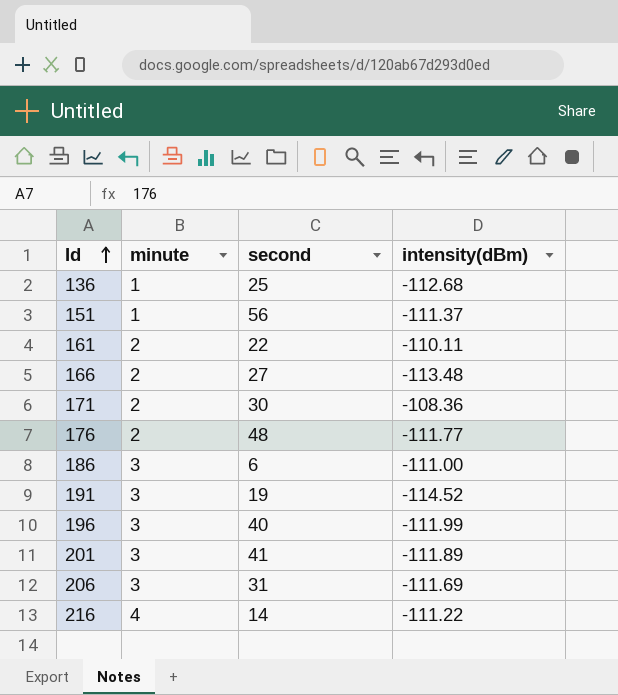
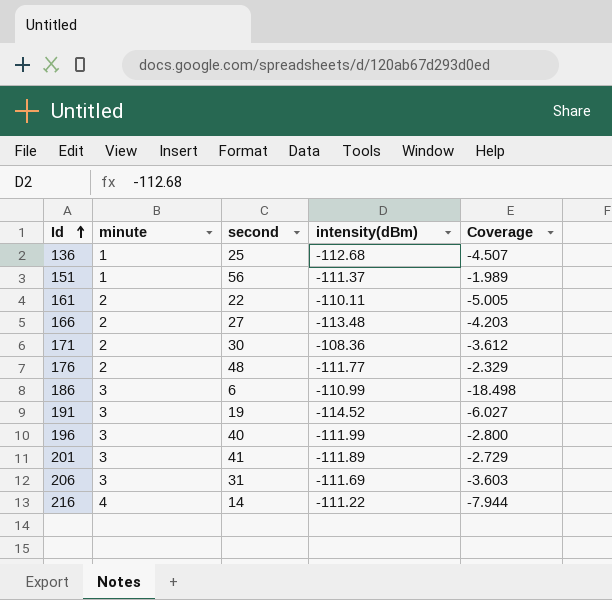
column Coverage | formula: none -> [intensity(dBm)] / [second]
186 | intensity(dBm): -111.00 -> -110.99

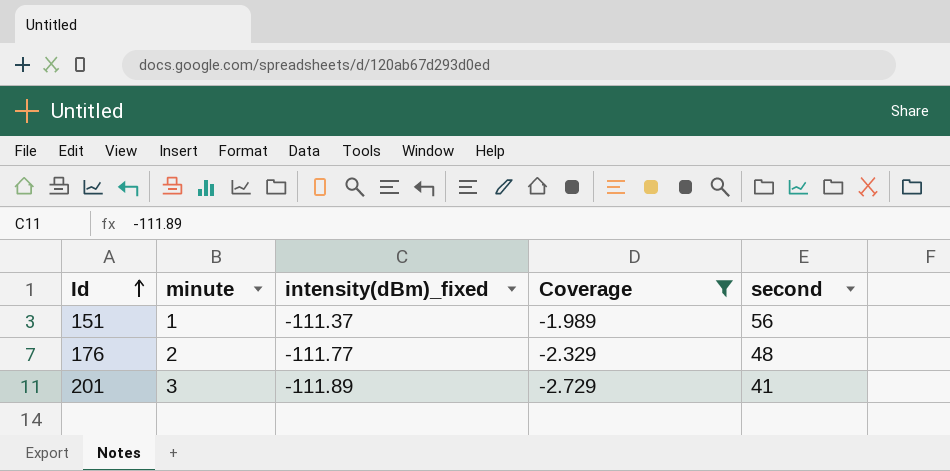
filter: none -> Coverage >= -2.729
column name: intensity(dBm) -> intensity(dBm)_fixed
column second | position: 3 -> 5

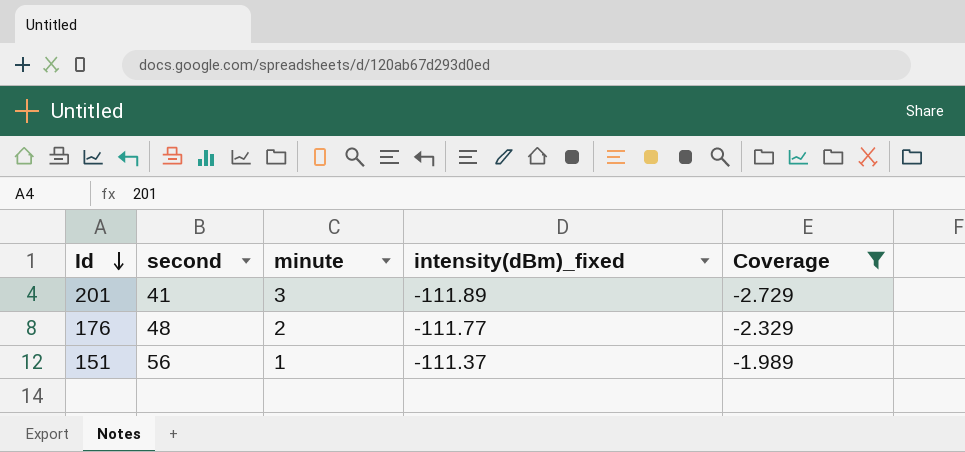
row order: Id ascending -> Id descending
column second | position: 5 -> 2

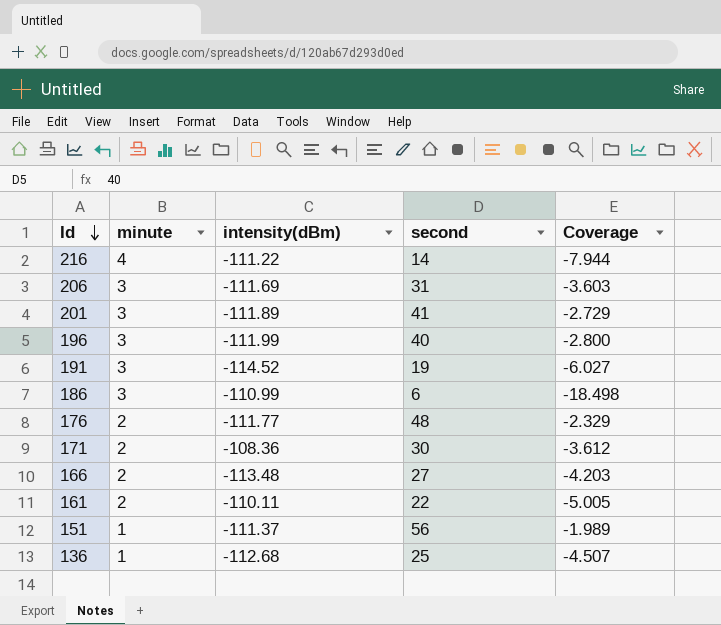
filter: Coverage >= -2.729 -> none
column name: intensity(dBm)_fixed -> intensity(dBm)
column second | position: 2 -> 4

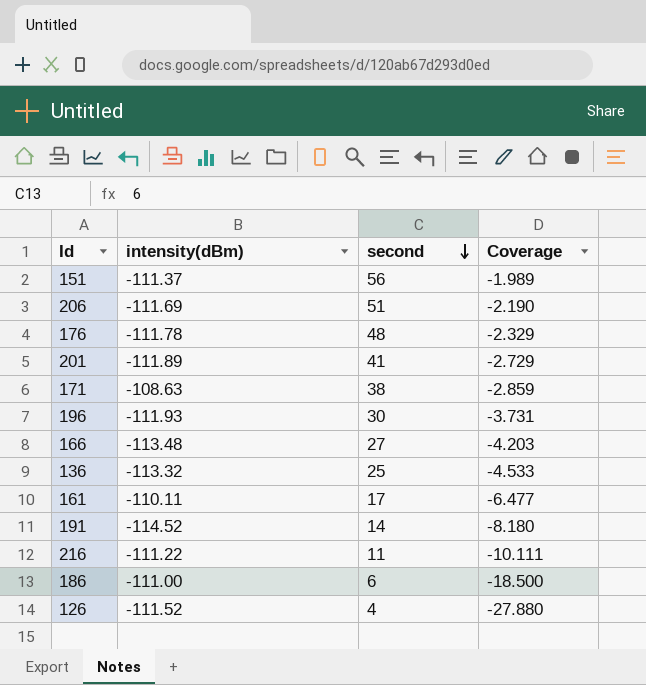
row order: Id descending -> second descending
column minute | position: 2 -> none
206 | second: 31 -> 51
206 | Coverage: -3.603 -> -2.190
176 | intensity(dBm): -111.77 -> -111.78
171 | intensity(dBm): -108.36 -> -108.63
171 | second: 30 -> 38
171 | Coverage: -3.612 -> -2.859
196 | intensity(dBm): -111.99 -> -111.93
196 | second: 40 -> 30
196 | Coverage: -2.800 -> -3.731
136 | intensity(dBm): -112.68 -> -113.32
136 | Coverage: -4.507 -> -4.533
161 | second: 22 -> 17
161 | Coverage: -5.005 -> -6.477
191 | second: 19 -> 14
191 | Coverage: -6.027 -> -8.180
216 | second: 14 -> 11
216 | Coverage: -7.944 -> -10.111
186 | intensity(dBm): -110.99 -> -111.00
186 | Coverage: -18.498 -> -18.500
row 126: none -> -111.52 | 4 | -27.880

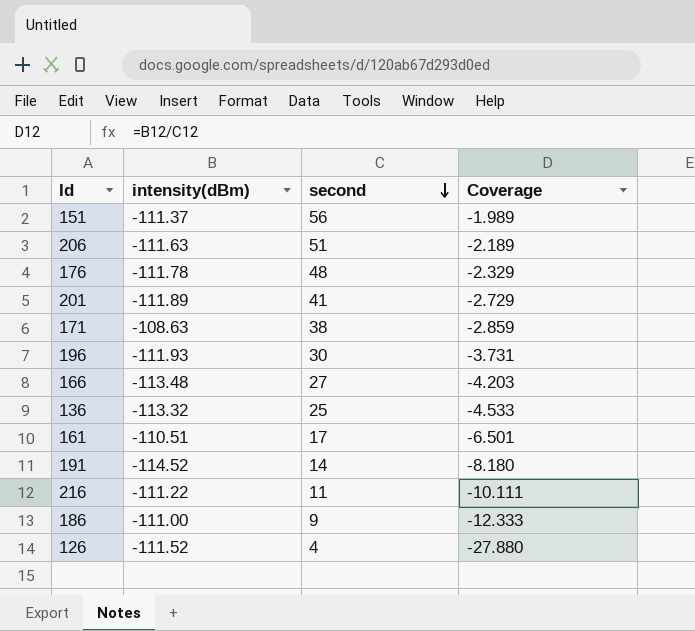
206 | intensity(dBm): -111.69 -> -111.63
206 | Coverage: -2.190 -> -2.189
161 | intensity(dBm): -110.11 -> -110.51
161 | Coverage: -6.477 -> -6.501
186 | second: 6 -> 9
186 | Coverage: -18.500 -> -12.333

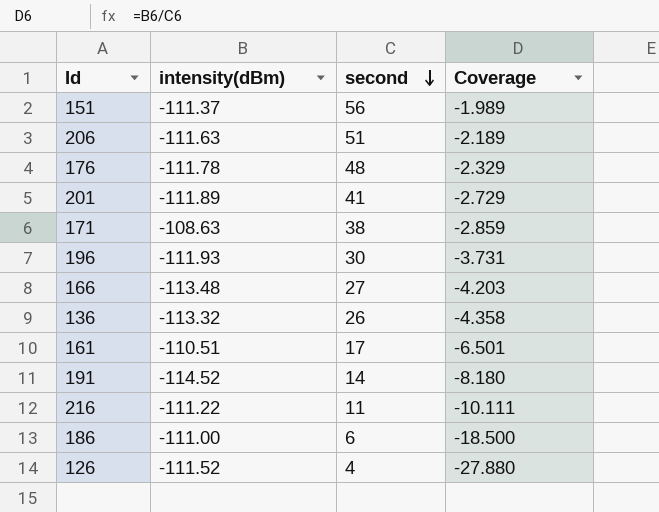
136 | second: 25 -> 26
136 | Coverage: -4.533 -> -4.358
186 | second: 9 -> 6
186 | Coverage: -12.333 -> -18.500

